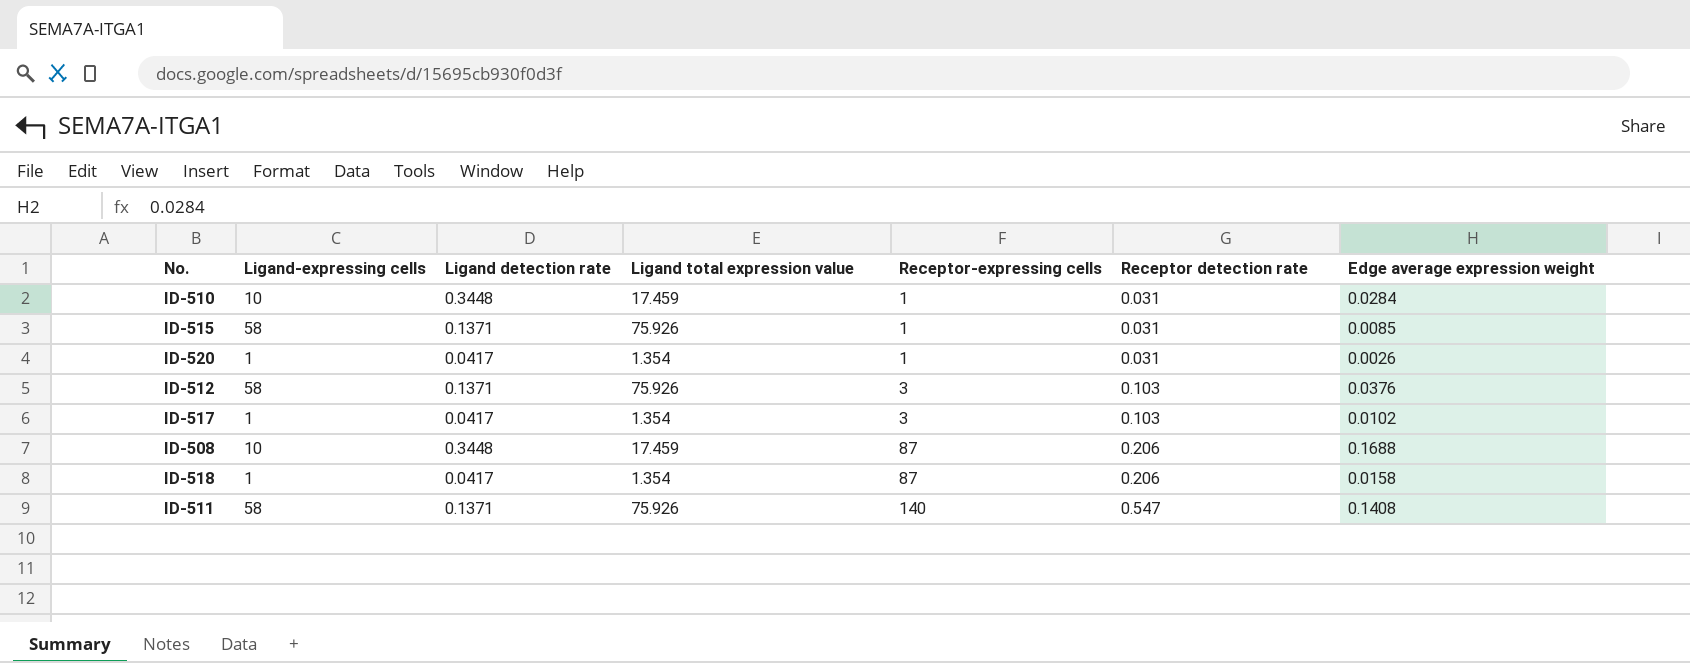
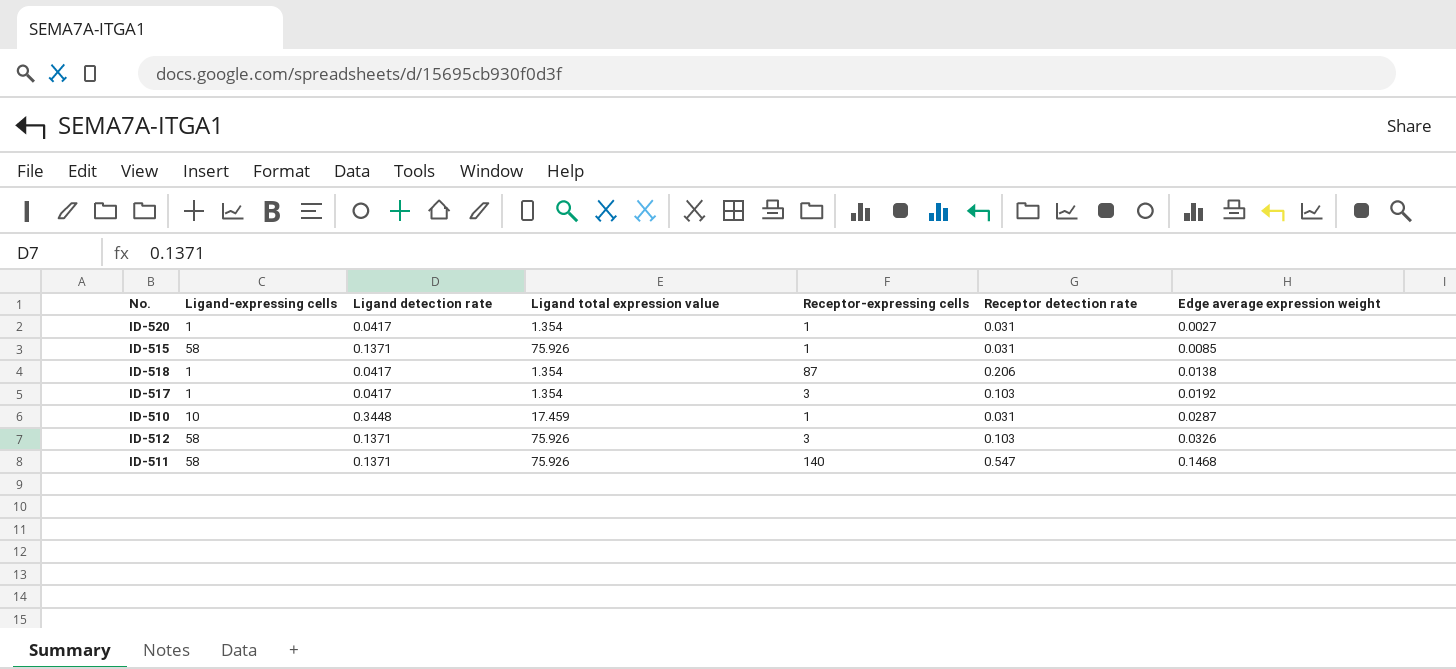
row order: Receptor-expressing cells ascending -> Edge average expression weight ascending
row ID-508: 10 | 0.3448 | 17.459 | 87 | 0.206 | 0.1688 -> none
ID-520 | Edge average expression weight: 0.0026 -> 0.0027
ID-518 | Edge average expression weight: 0.0158 -> 0.0138
ID-517 | Edge average expression weight: 0.0102 -> 0.0192
ID-510 | Edge average expression weight: 0.0284 -> 0.0287
ID-512 | Edge average expression weight: 0.0376 -> 0.0326
ID-511 | Edge average expression weight: 0.1408 -> 0.1468

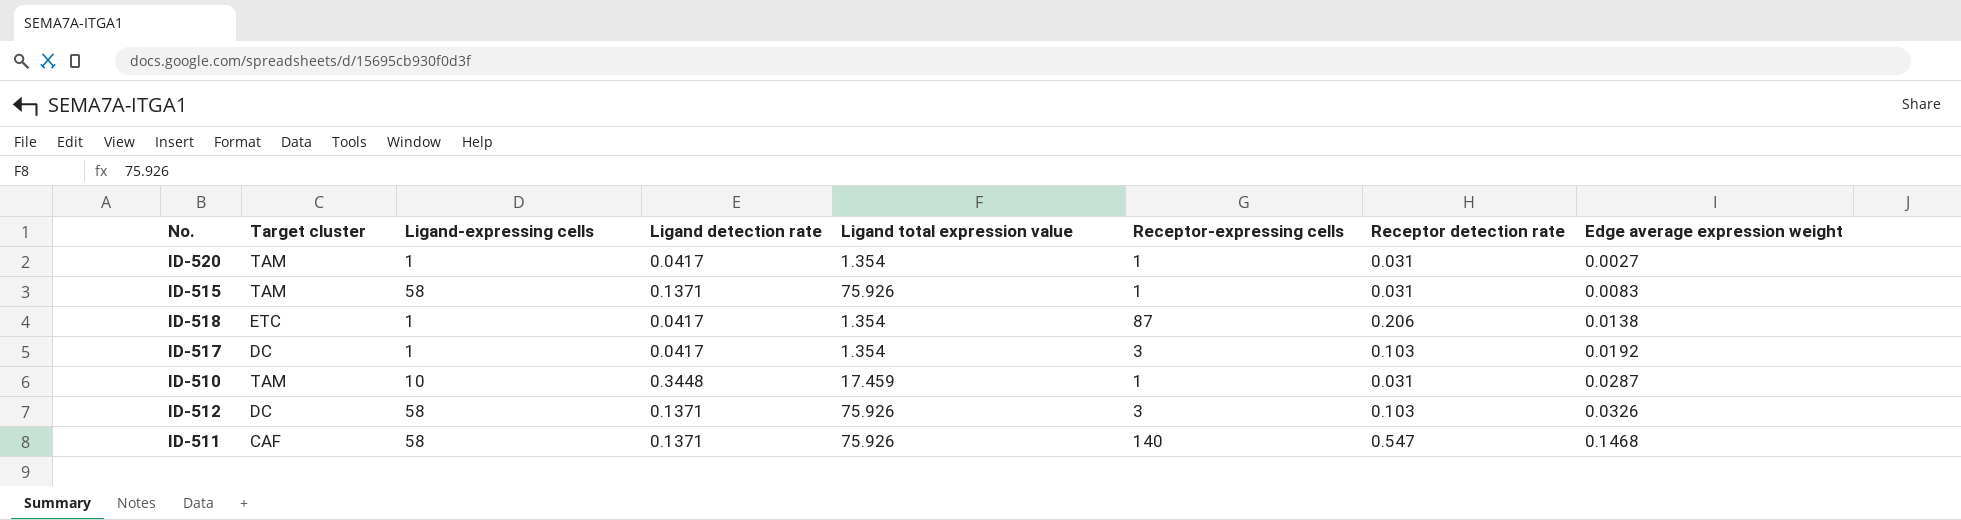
column Target cluster | position: none -> 2
ID-515 | Edge average expression weight: 0.0085 -> 0.0083

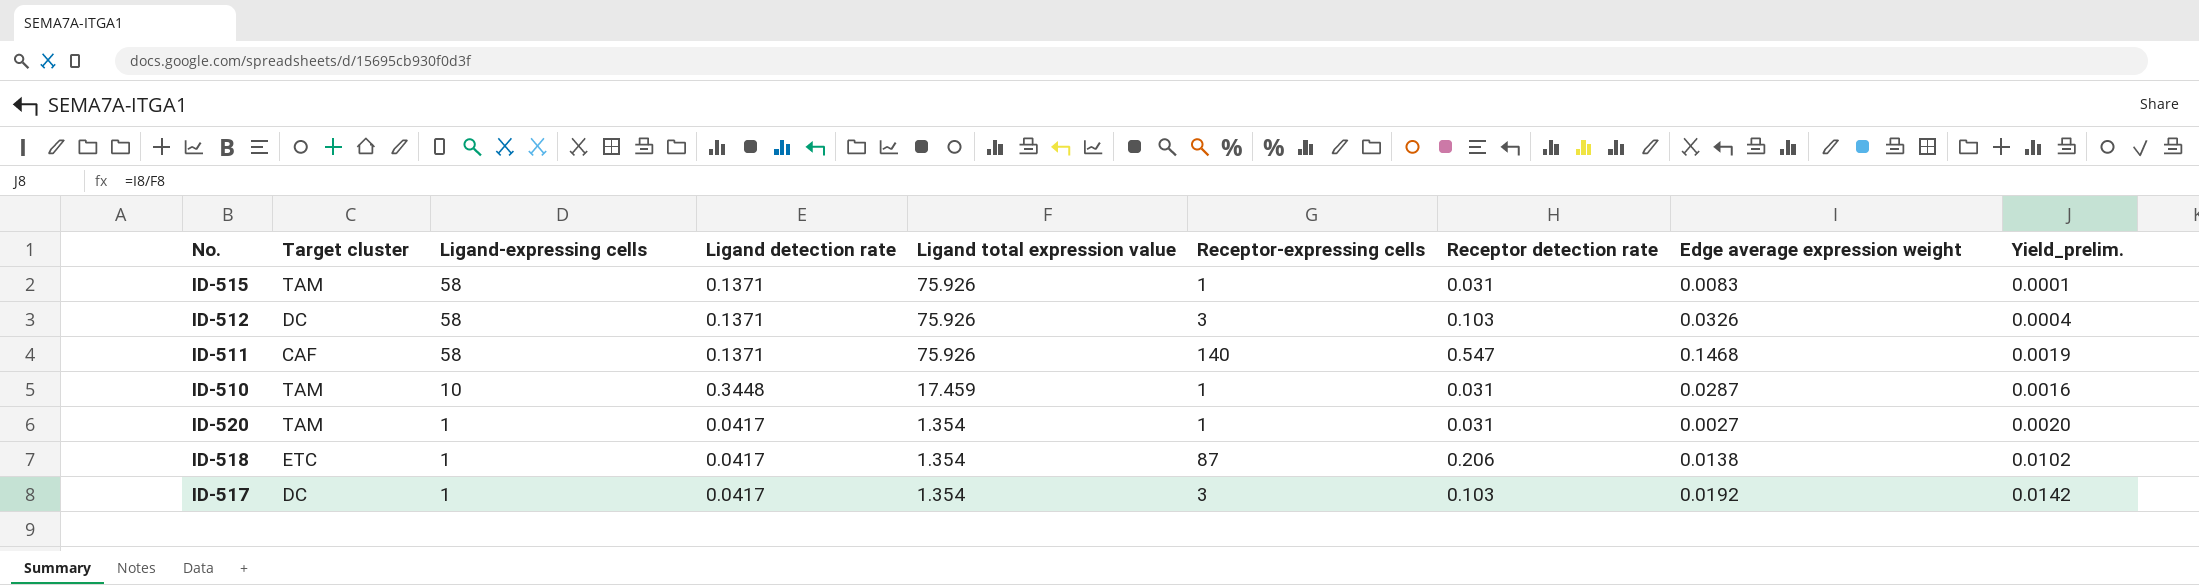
row order: Edge average expression weight ascending -> Ligand-expressing cells descending
column Yield_prelim. | formula: none -> [Edge average expression weight] / [Ligand total expression value]

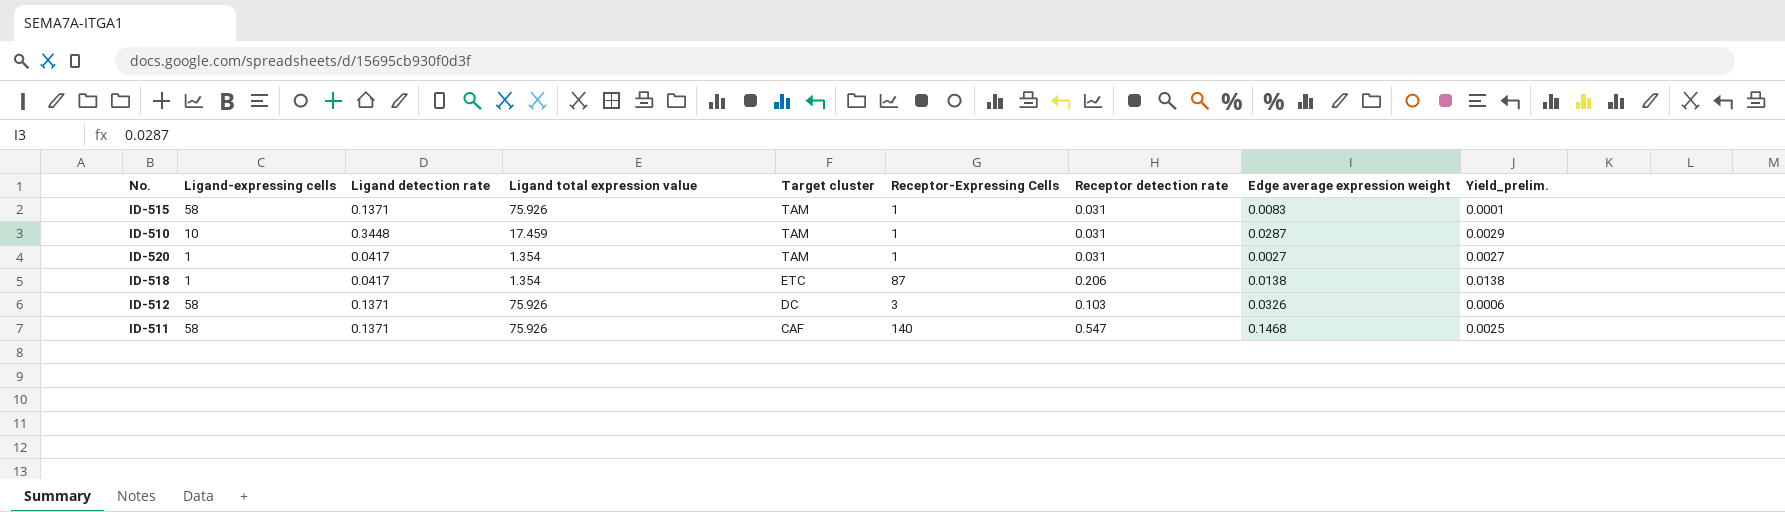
row order: Ligand-expressing cells descending -> Target cluster descending
column Target cluster | position: 2 -> 5
column name: Receptor-expressing cells -> Receptor-Expressing Cells
column Yield_prelim. | formula: [Edge average expression weight] / [Ligand total expression value] -> [Edge average expression weight] / [Ligand-expressing cells]
row ID-517: DC | 1 | 0.0417 | 1.354 | 3 | 0.103 | 0.0192 | 0.0142 -> none

